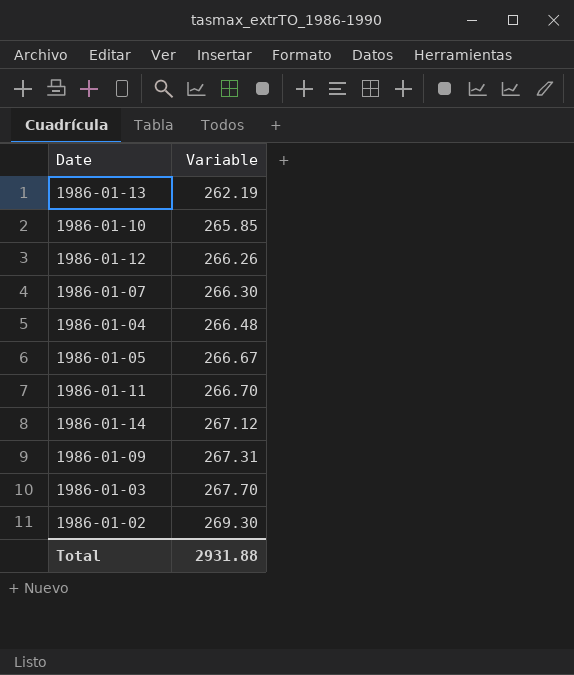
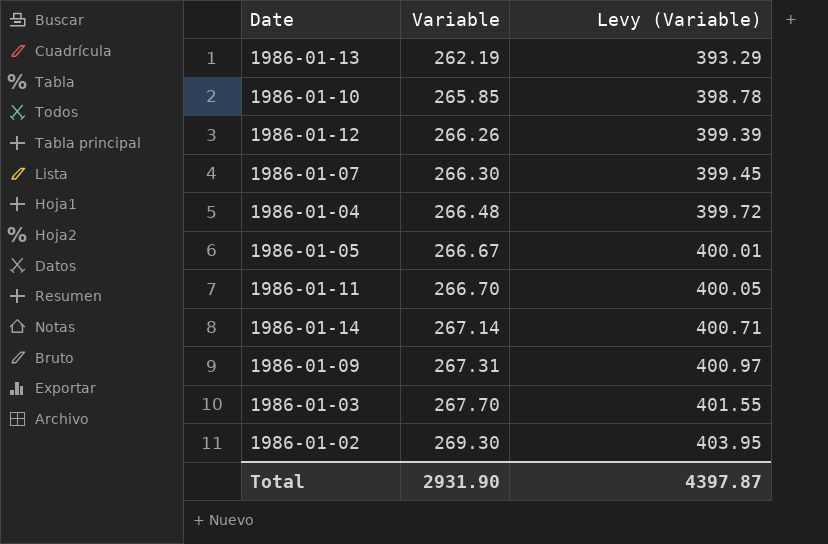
column Levy (Variable) | formula: none -> [Variable] * 1.5
1986-01-14 | Variable: 267.12 -> 267.14
Total | Variable: 2931.88 -> 2931.90

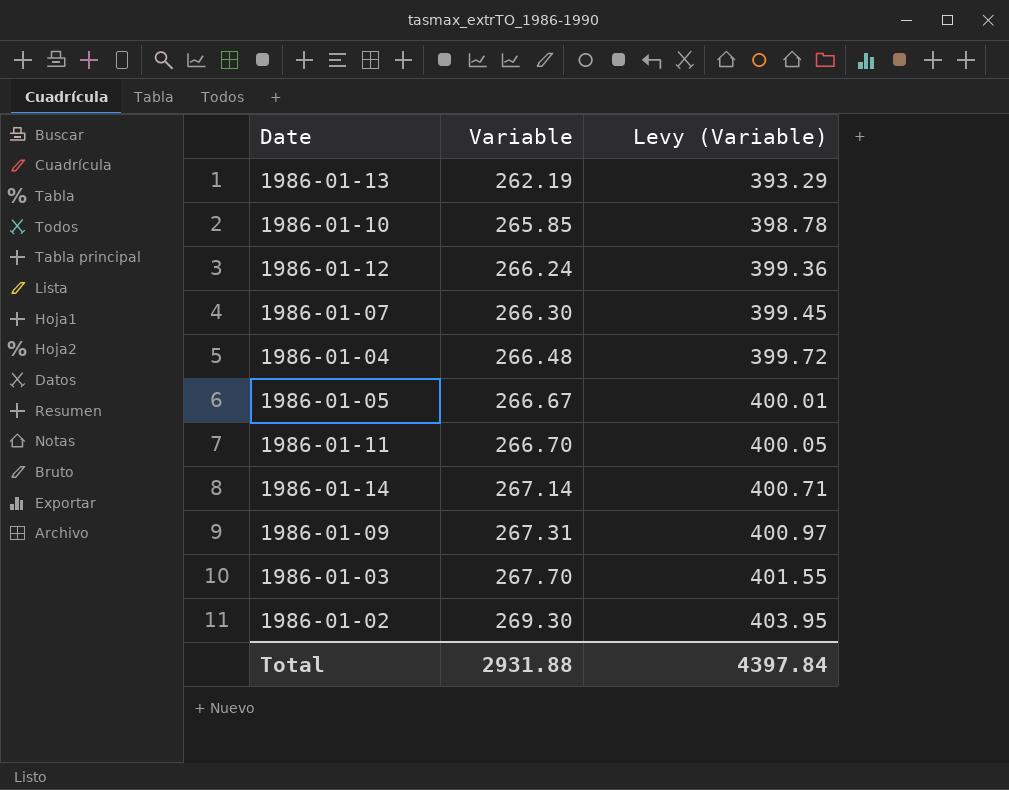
1986-01-12 | Variable: 266.26 -> 266.24
1986-01-12 | Levy (Variable): 399.39 -> 399.36
Total | Variable: 2931.90 -> 2931.88
Total | Levy (Variable): 4397.87 -> 4397.84

